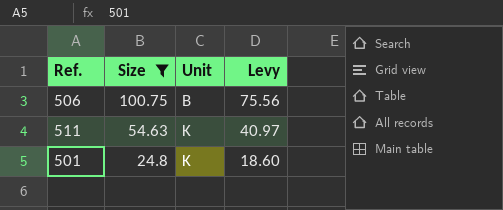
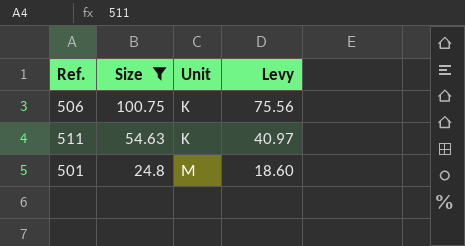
506 | Unit: B -> K
501 | Unit: K -> M

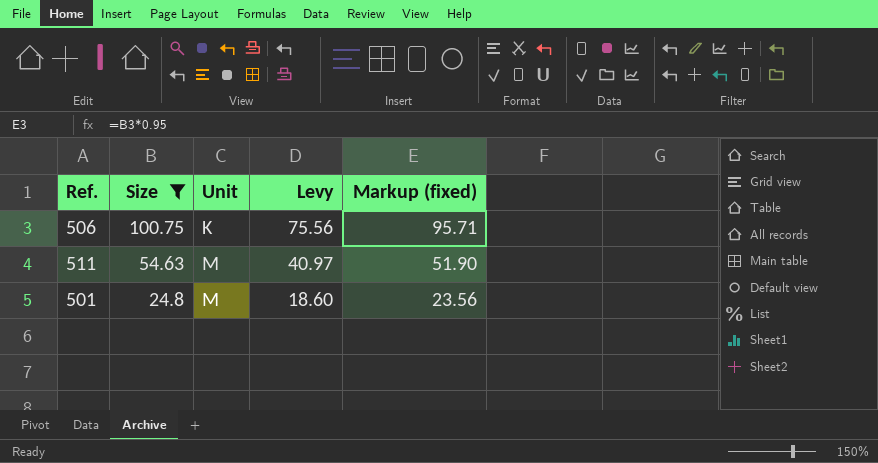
column Markup (fixed) | formula: none -> [Size] * 0.95
511 | Unit: K -> M

